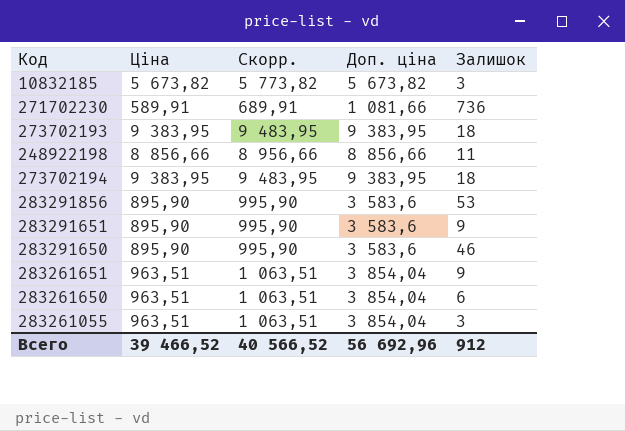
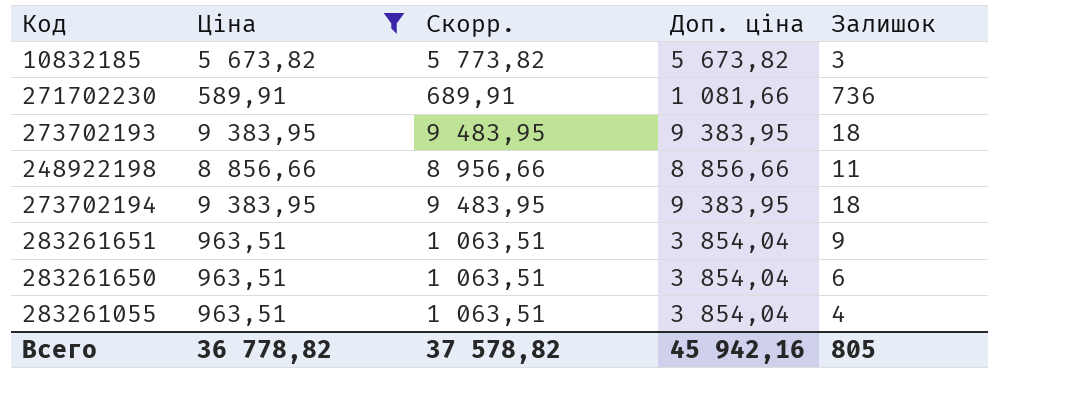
filter: none -> Ціна != 895,90
283261055 | Залишок: 3 -> 4
Всего | Ціна: 39 466,52 -> 36 778,82
Всего | Скорр.: 40 566,52 -> 37 578,82
Всего | Доп. ціна: 56 692,96 -> 45 942,16
Всего | Залишок: 912 -> 805

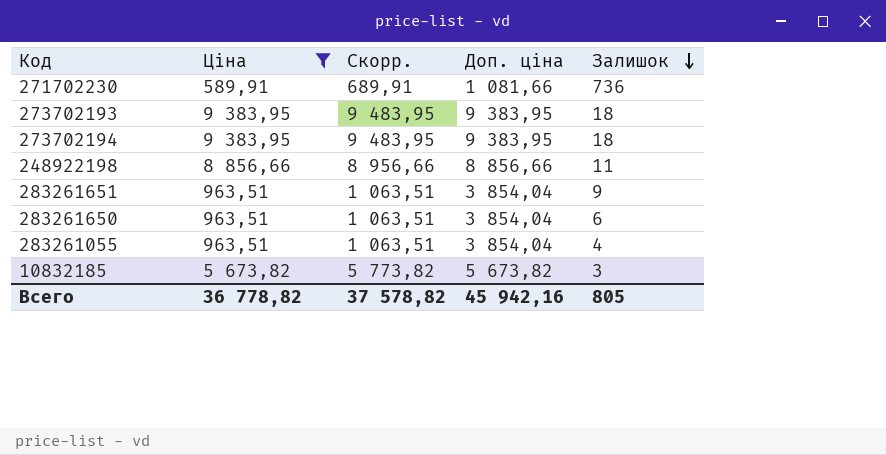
row order: none -> Залишок descending

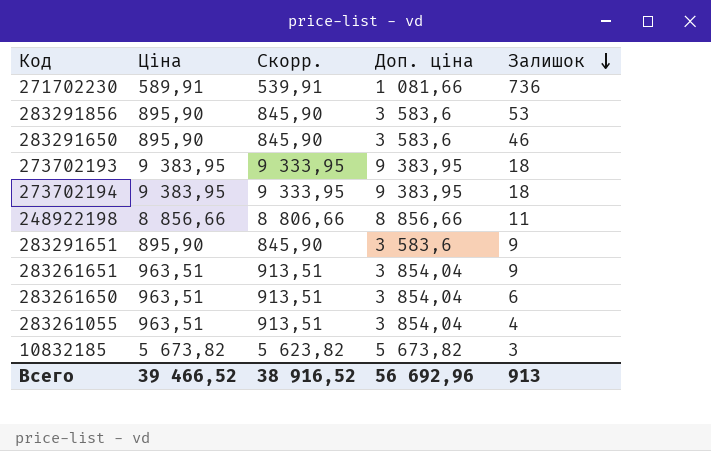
filter: Ціна != 895,90 -> none
column Скорр. | formula: [Ціна] + 100 -> [Ціна] - 50
Всего | Ціна: 36 778,82 -> 39 466,52
Всего | Скорр.: 37 578,82 -> 38 916,52
Всего | Доп. ціна: 45 942,16 -> 56 692,96
Всего | Залишок: 805 -> 913

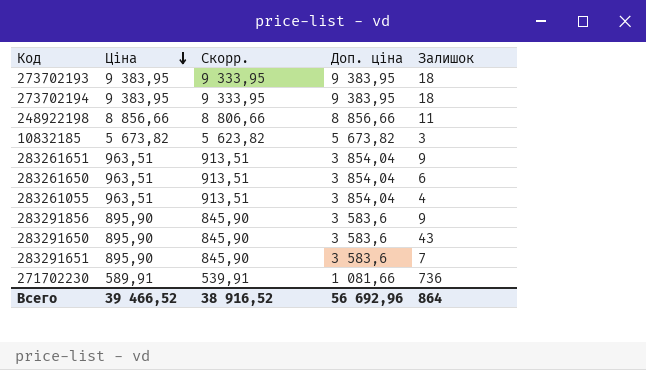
row order: Залишок descending -> Ціна descending
283291856 | Залишок: 53 -> 9
283291650 | Залишок: 46 -> 43
283291651 | Залишок: 9 -> 7
Всего | Залишок: 913 -> 864

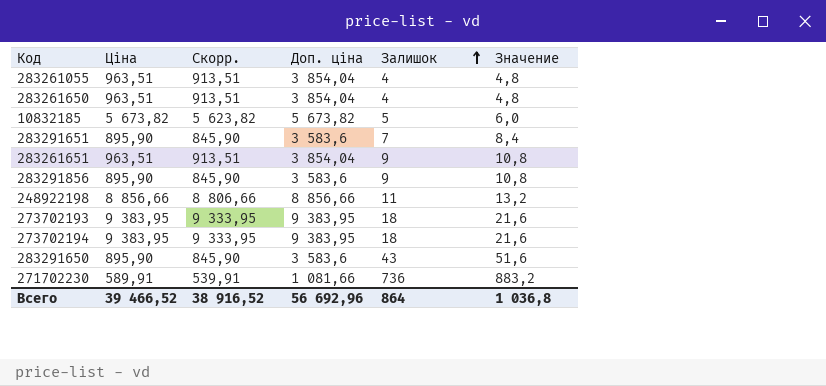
row order: Ціна descending -> Залишок ascending
column Значение | formula: none -> [Залишок] * 1,2
283261650 | Залишок: 6 -> 4
10832185 | Залишок: 3 -> 5

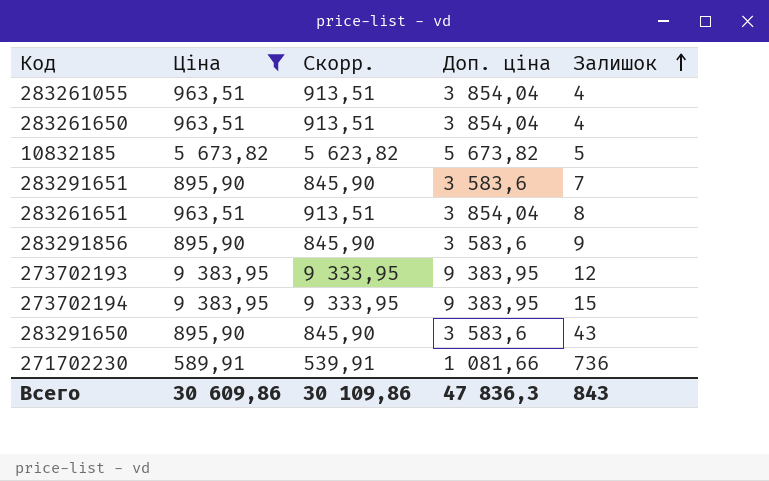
filter: none -> Ціна != 8 856,66
column Значение | formula: [Залишок] * 1,2 -> none
283261651 | Залишок: 9 -> 8
273702193 | Залишок: 18 -> 12
273702194 | Залишок: 18 -> 15
Всего | Ціна: 39 466,52 -> 30 609,86
Всего | Скорр.: 38 916,52 -> 30 109,86
Всего | Доп. ціна: 56 692,96 -> 47 836,3
Всего | Залишок: 864 -> 843

